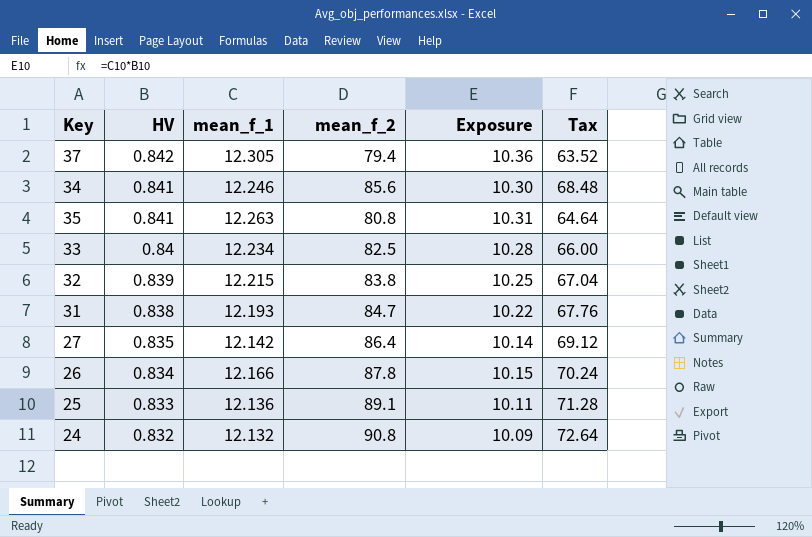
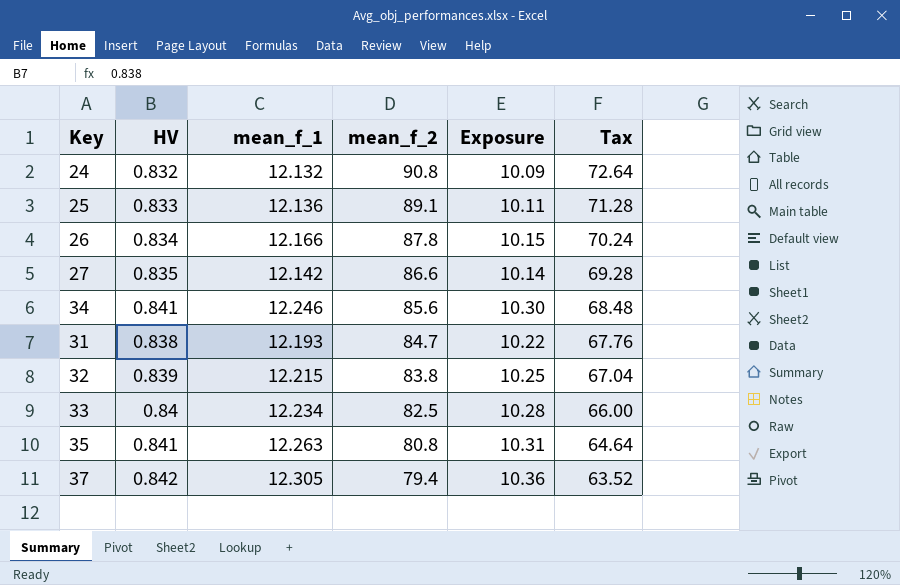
row order: HV descending -> mean_f_2 descending
27 | mean_f_2: 86.4 -> 86.6
27 | Tax: 69.12 -> 69.28

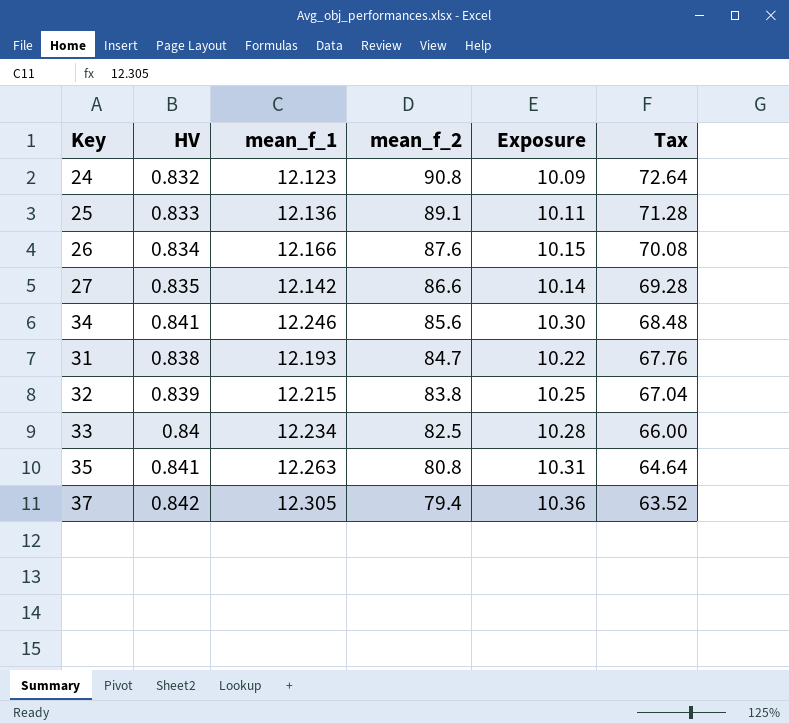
24 | mean_f_1: 12.132 -> 12.123
26 | mean_f_2: 87.8 -> 87.6
26 | Tax: 70.24 -> 70.08

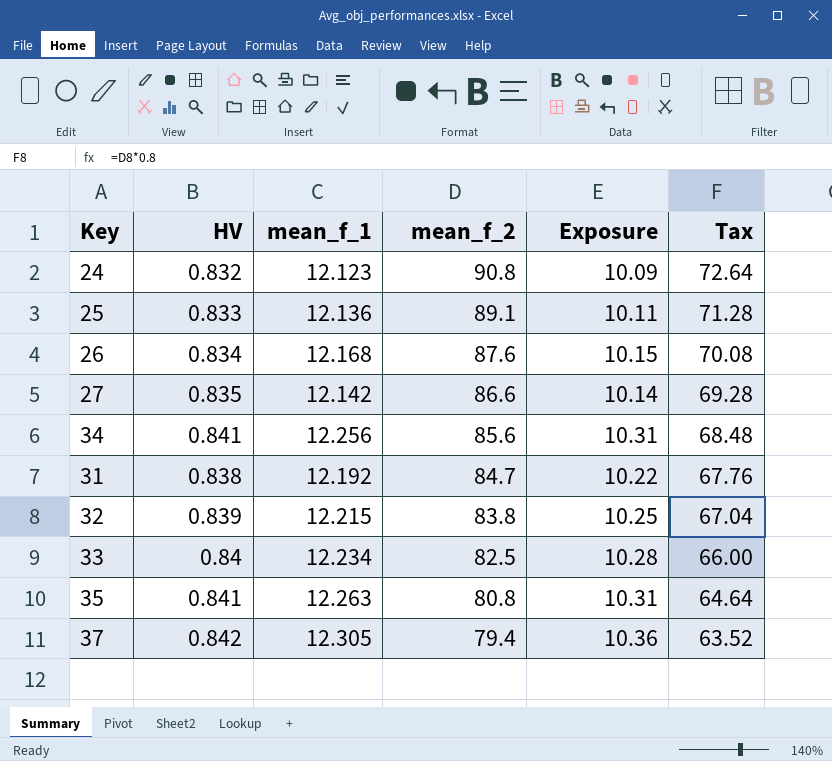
26 | mean_f_1: 12.166 -> 12.168
34 | mean_f_1: 12.246 -> 12.256
34 | Exposure: 10.30 -> 10.31
31 | mean_f_1: 12.193 -> 12.192

